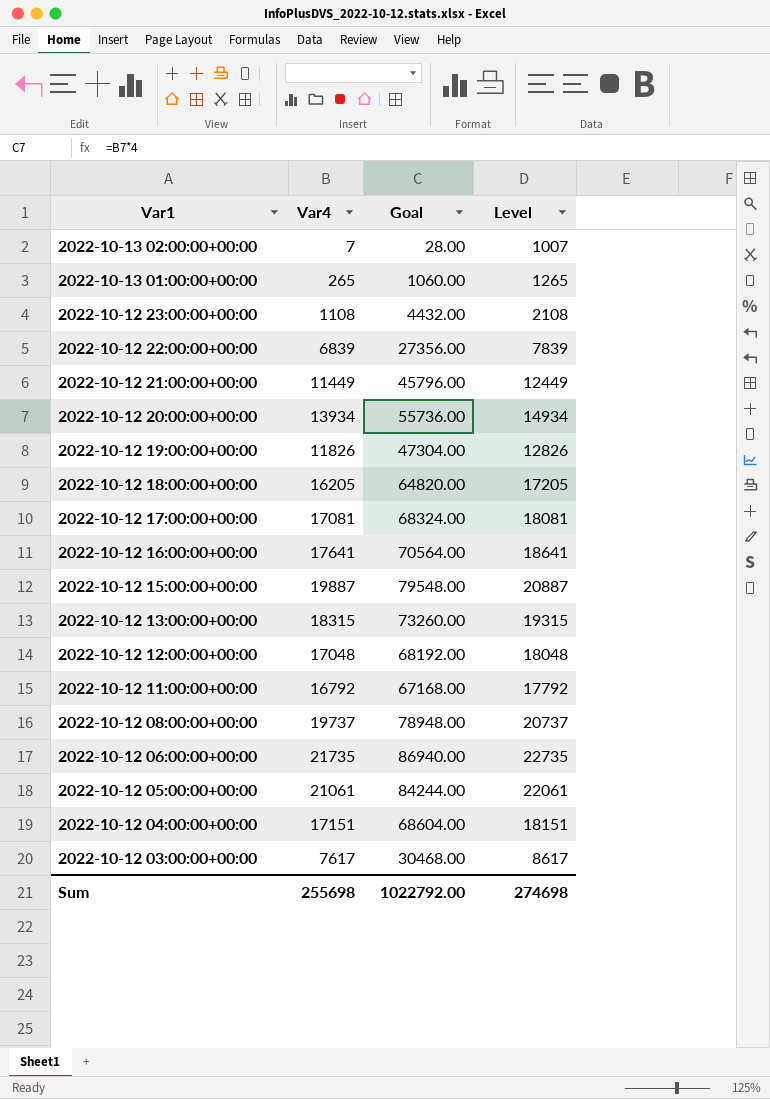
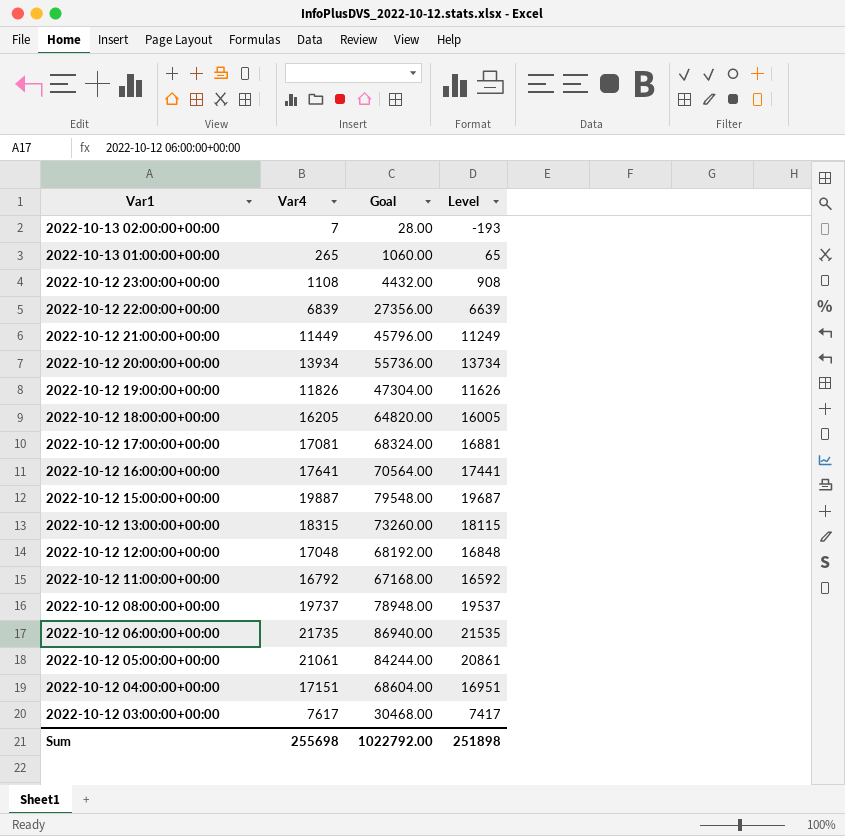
column Level | formula: [Var4] + 1000 -> [Var4] - 200
Sum | Level: 274698 -> 251898

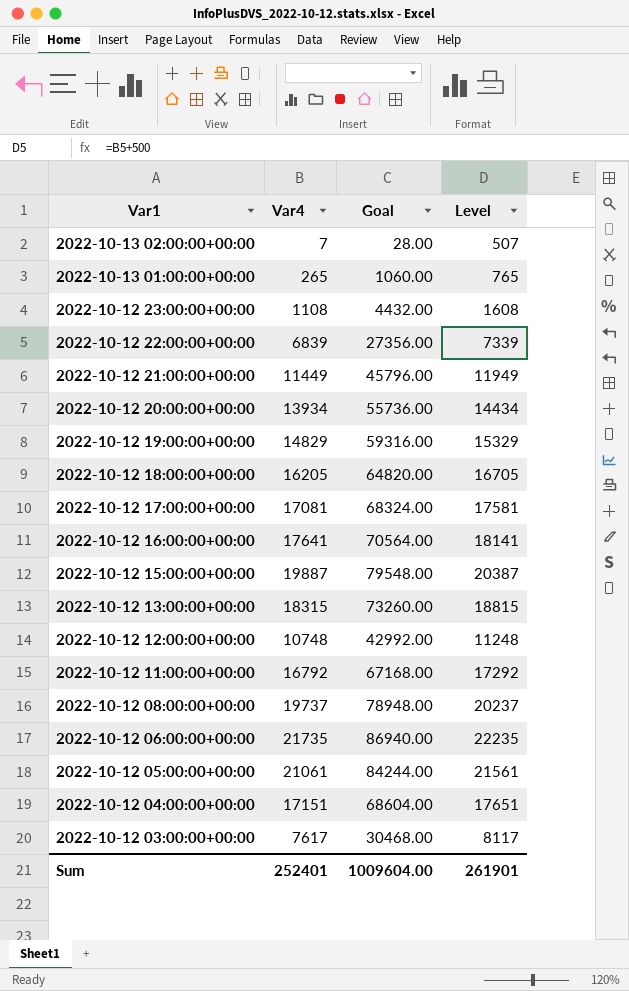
column Level | formula: [Var4] - 200 -> [Var4] + 500
2022-10-12 19:00:00+00:00 | Var4: 11826 -> 14829
2022-10-12 19:00:00+00:00 | Goal: 47304.00 -> 59316.00
2022-10-12 12:00:00+00:00 | Var4: 17048 -> 10748
2022-10-12 12:00:00+00:00 | Goal: 68192.00 -> 42992.00
Sum | Var4: 255698 -> 252401
Sum | Goal: 1022792.00 -> 1009604.00
Sum | Level: 251898 -> 261901

